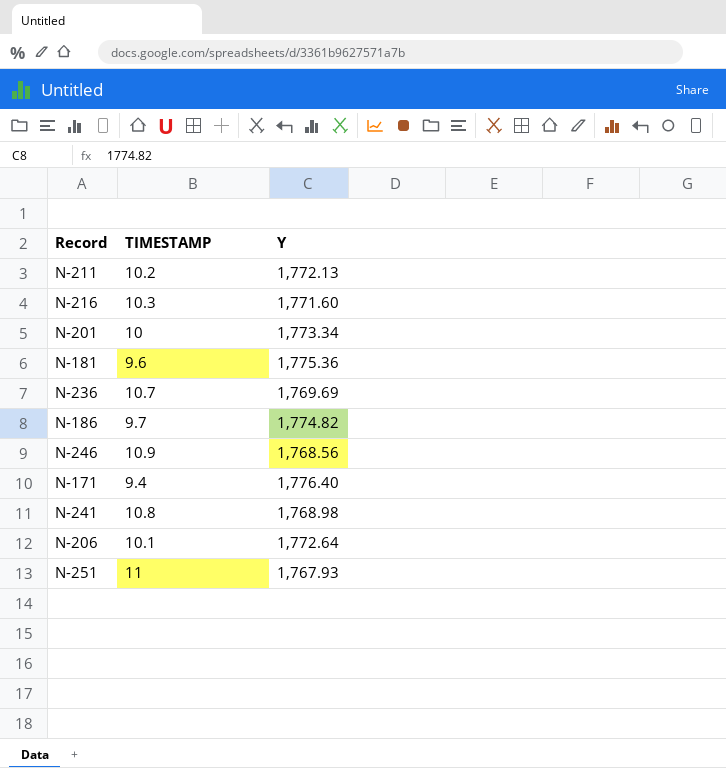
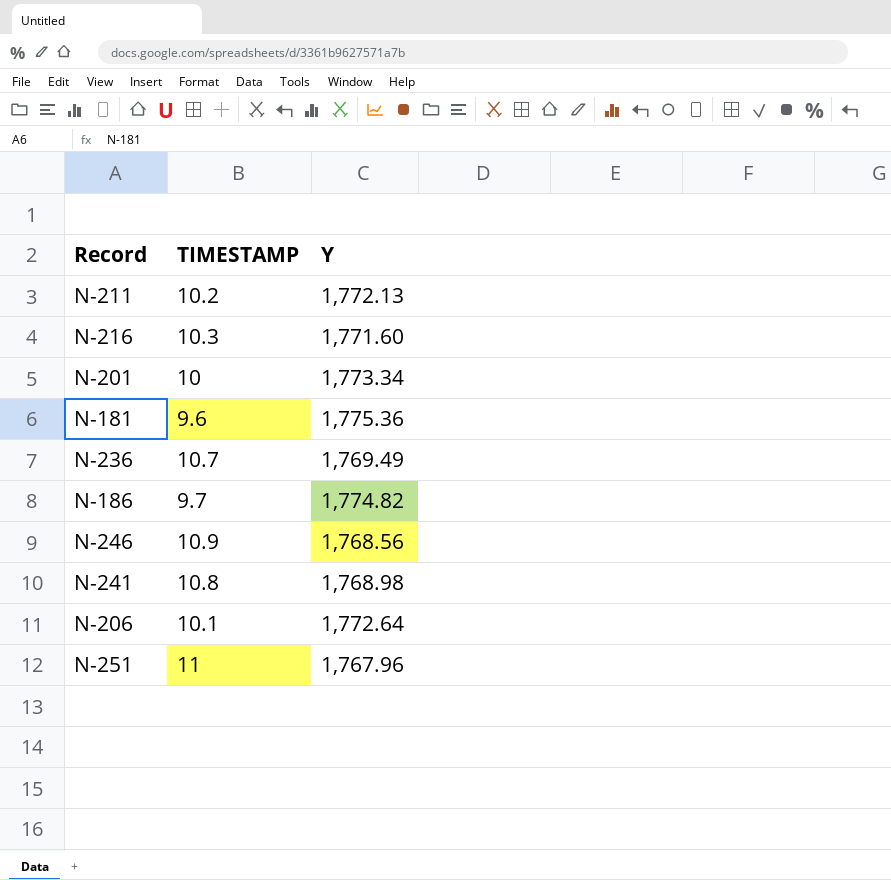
row N-171: 9.4 | 1,776.40 -> none
N-236 | Y: 1,769.69 -> 1,769.49
N-251 | Y: 1,767.93 -> 1,767.96

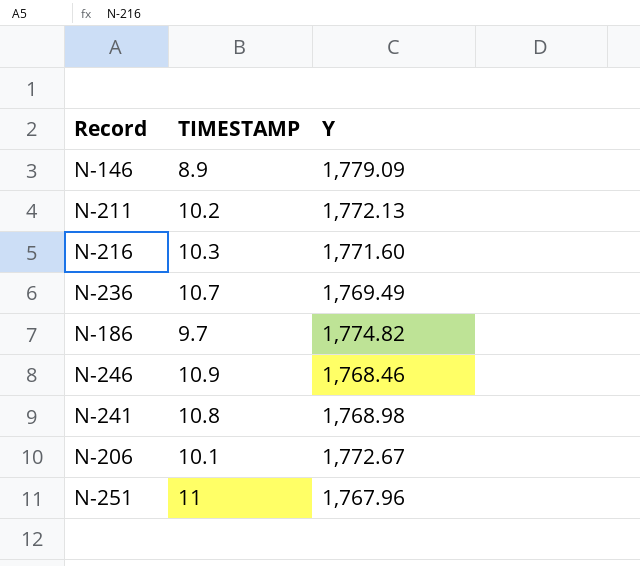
row N-201: 10 | 1,773.34 -> none
row N-181: 9.6 | 1,775.36 -> none
row N-146: none -> 8.9 | 1,779.09
N-246 | Y: 1,768.56 -> 1,768.46
N-206 | Y: 1,772.64 -> 1,772.67

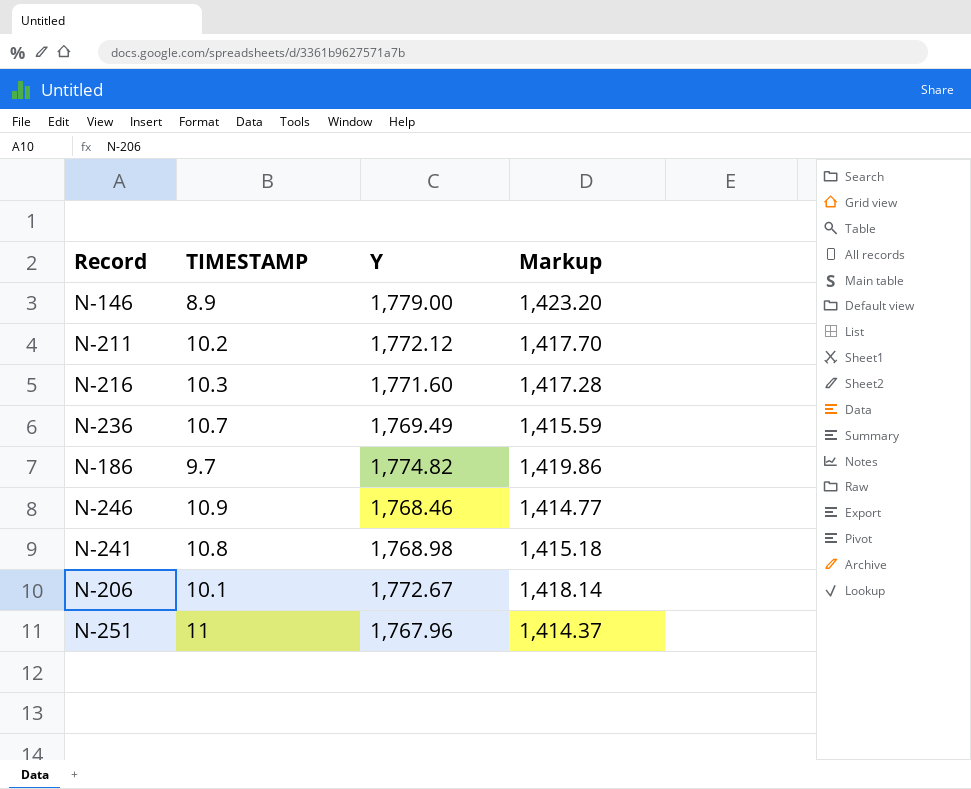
column Markup | formula: none -> [Y] * 0.8
N-146 | Y: 1,779.09 -> 1,779.00
N-211 | Y: 1,772.13 -> 1,772.12

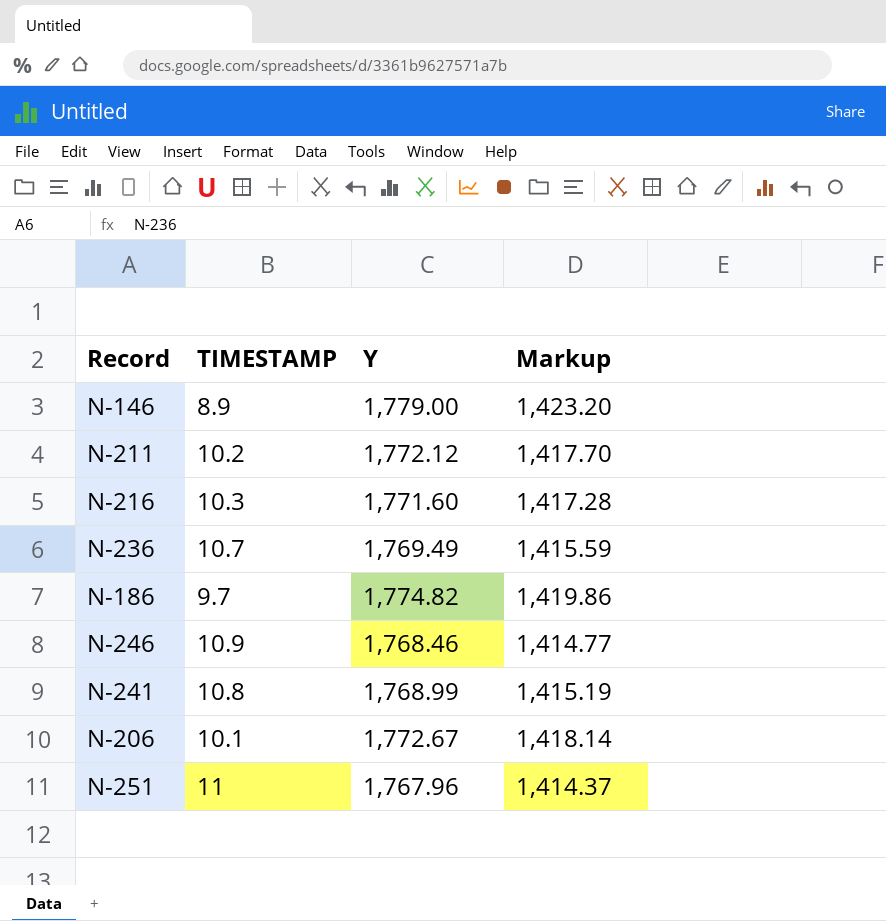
N-241 | Y: 1,768.98 -> 1,768.99
N-241 | Markup: 1,415.18 -> 1,415.19

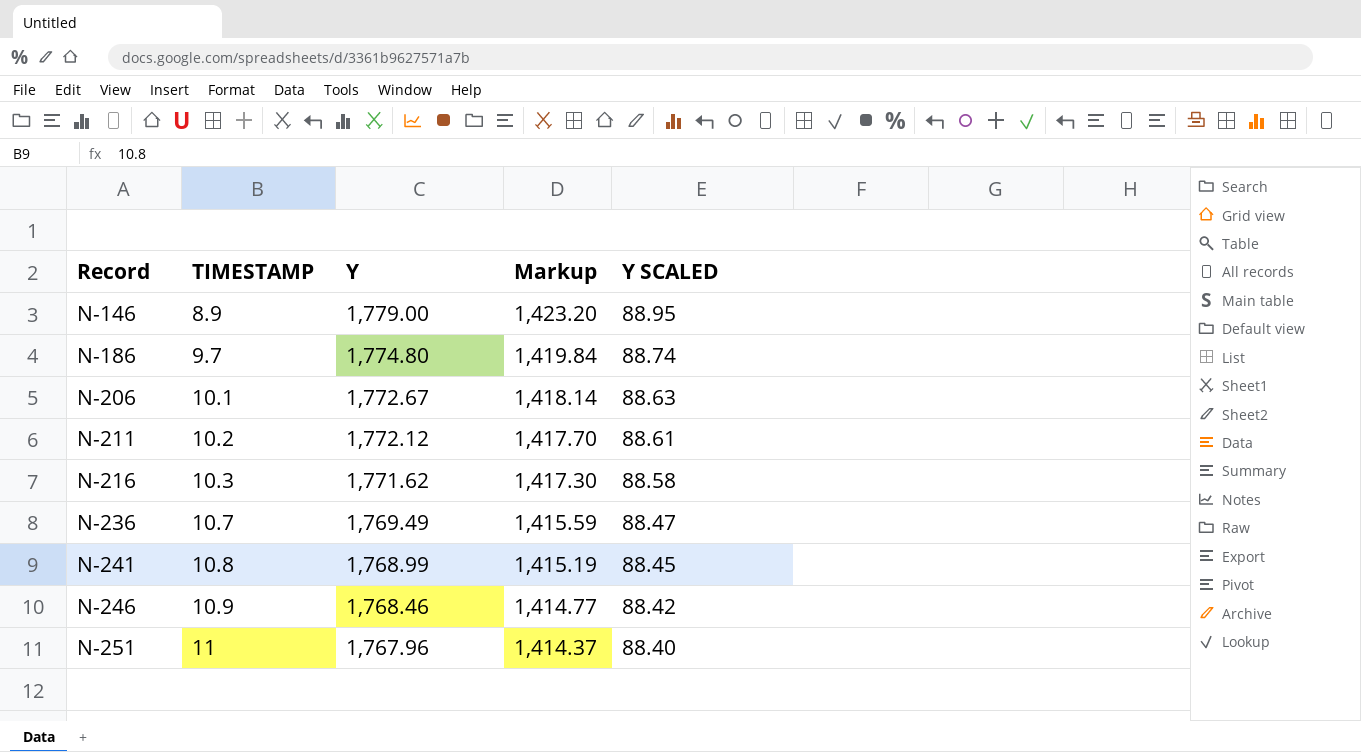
row order: none -> Record ascending
column Y SCALED | formula: none -> [Y] * 0.05
N-186 | Y: 1,774.82 -> 1,774.80
N-186 | Markup: 1,419.86 -> 1,419.84
N-216 | Y: 1,771.60 -> 1,771.62
N-216 | Markup: 1,417.28 -> 1,417.30

